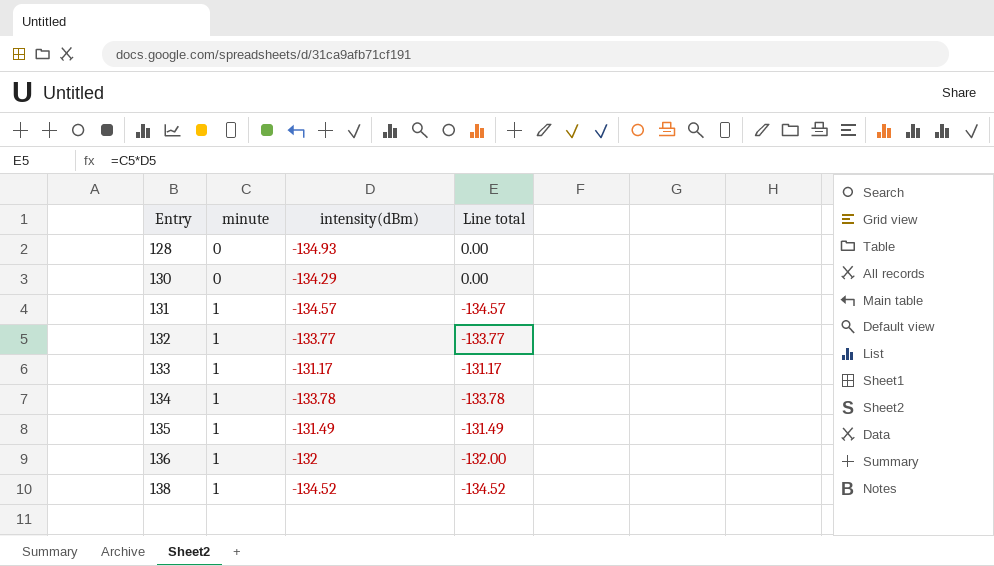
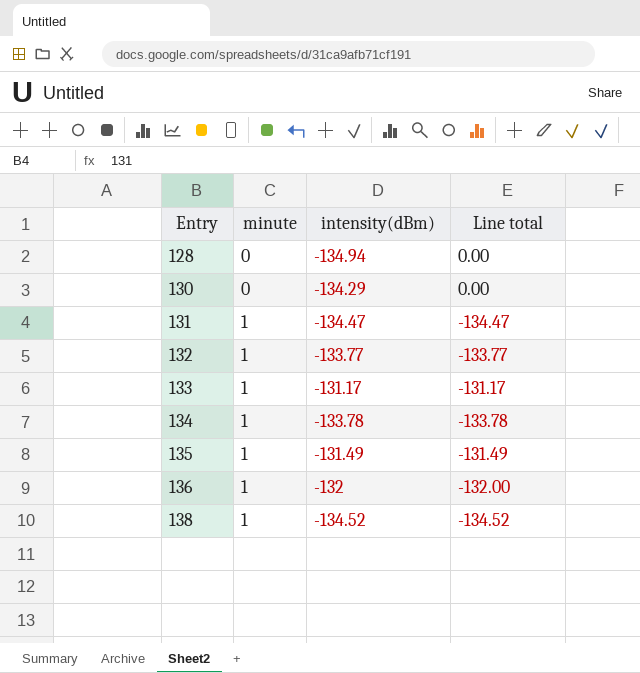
128 | intensity(dBm): -134.93 -> -134.94
131 | intensity(dBm): -134.57 -> -134.47
131 | Line total: -134.57 -> -134.47

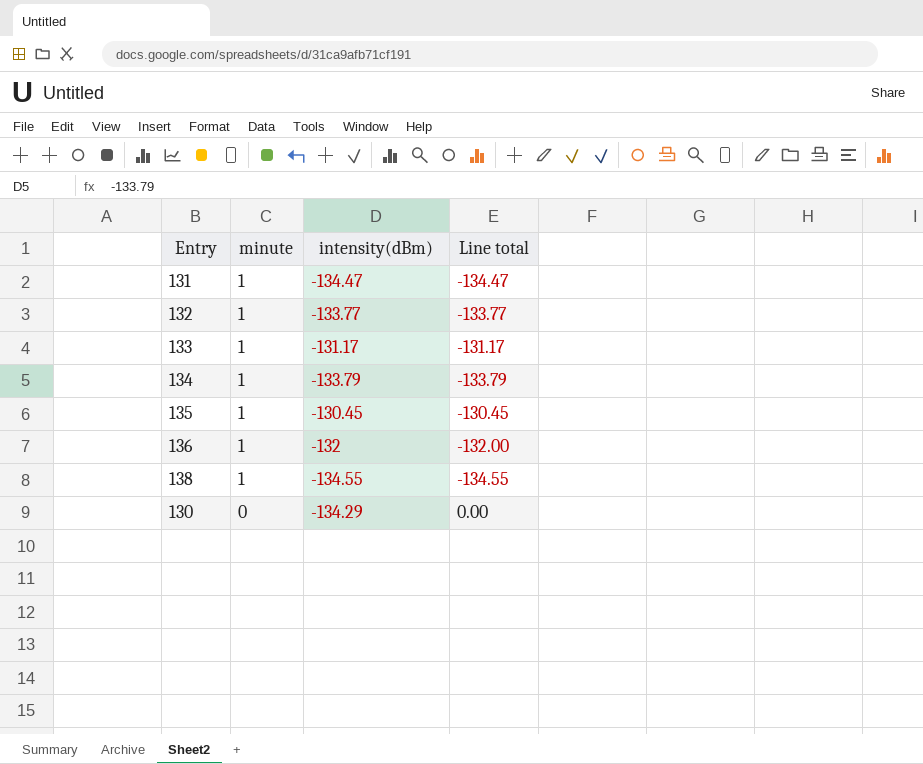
row order: Entry ascending -> minute descending
row 128: 0 | -134.94 | 0.00 -> none
134 | intensity(dBm): -133.78 -> -133.79
134 | Line total: -133.78 -> -133.79
135 | intensity(dBm): -131.49 -> -130.45
135 | Line total: -131.49 -> -130.45
138 | intensity(dBm): -134.52 -> -134.55
138 | Line total: -134.52 -> -134.55

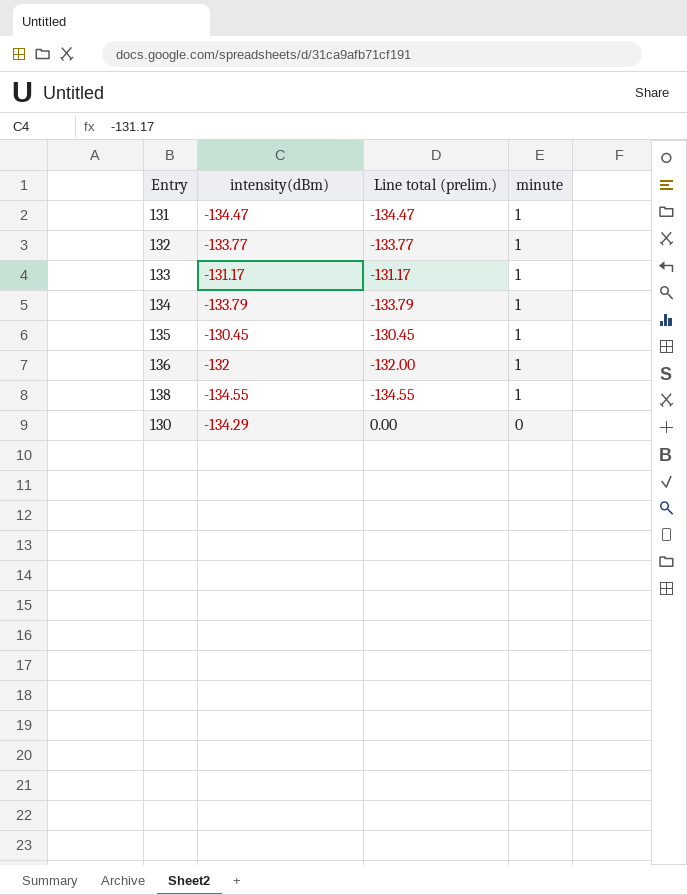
column name: Line total -> Line total (prelim.)
column minute | position: 2 -> 4

